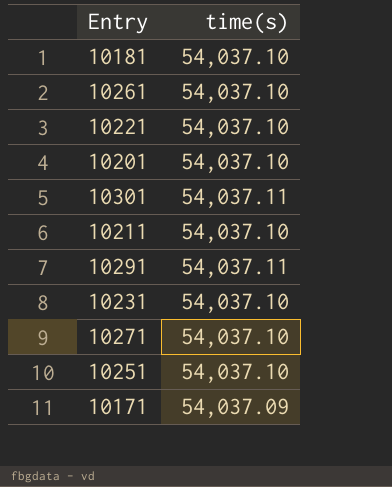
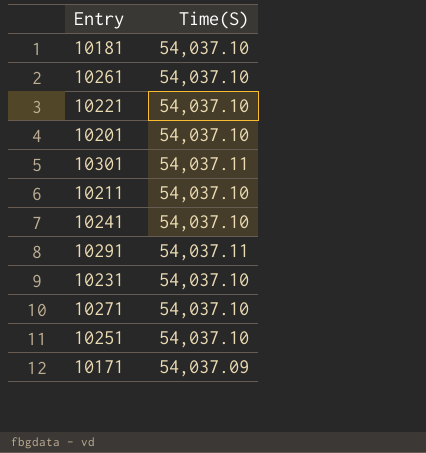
column name: time(s) -> Time(S)
row 10241: none -> 54,037.10

